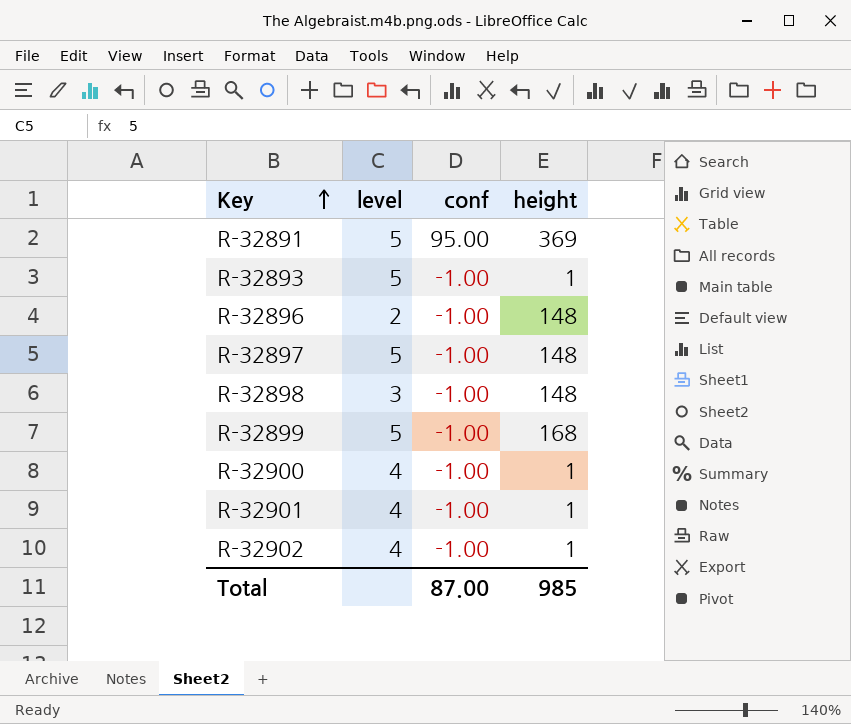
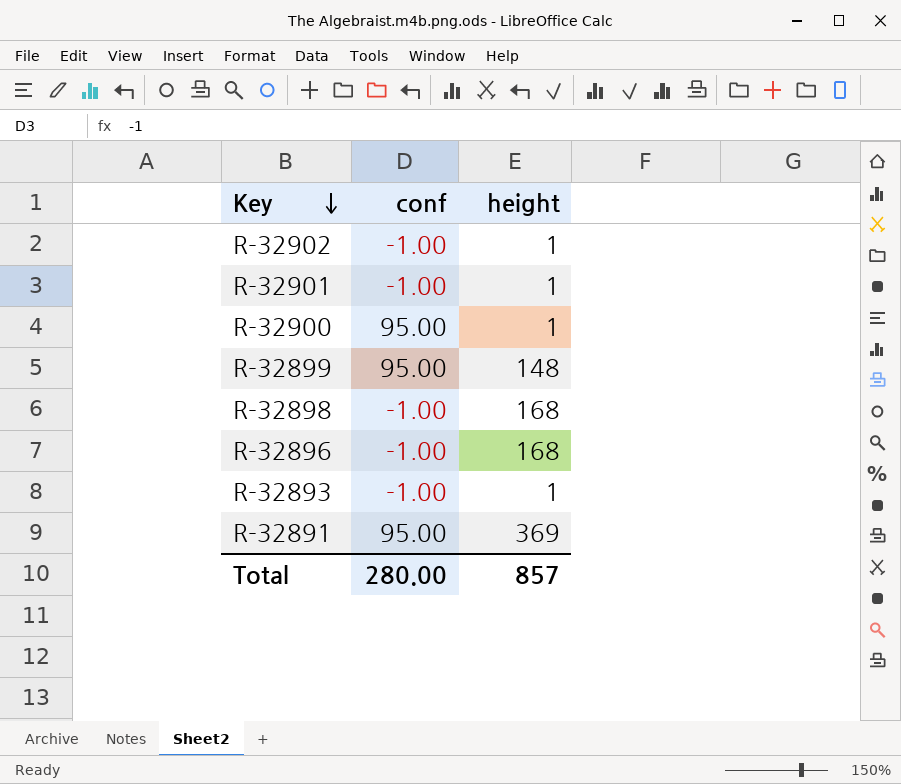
row order: Key ascending -> Key descending
column level | position: 2 -> none
row R-32897: 5 | -1.00 | 148 -> none
R-32900 | conf: -1.00 -> 95.00
R-32899 | conf: -1.00 -> 95.00
R-32899 | height: 168 -> 148
R-32898 | height: 148 -> 168
R-32896 | height: 148 -> 168
Total | conf: 87.00 -> 280.00
Total | height: 985 -> 857

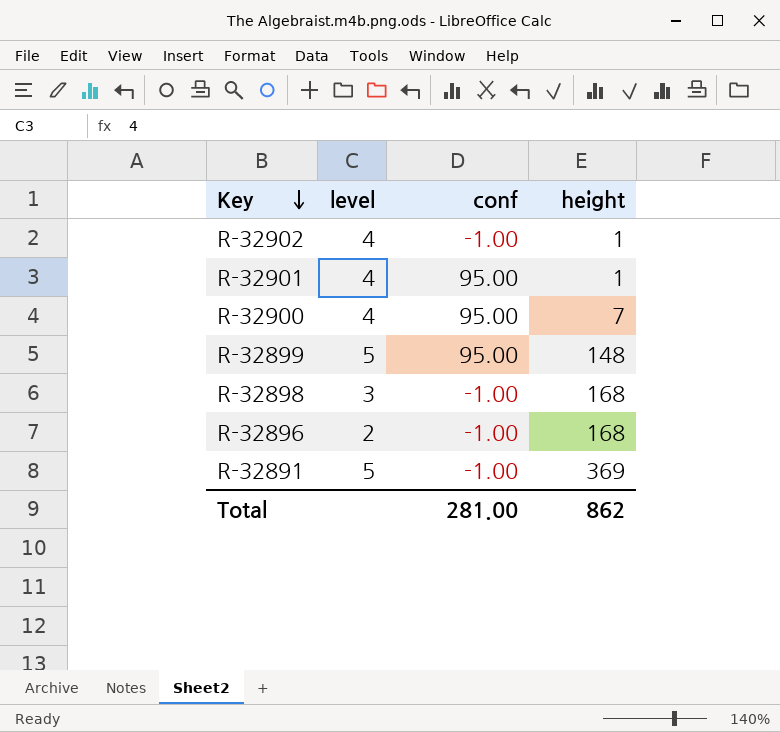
column level | position: none -> 2
row R-32893: -1.00 | 1 -> none
R-32901 | conf: -1.00 -> 95.00
R-32900 | height: 1 -> 7
R-32891 | conf: 95.00 -> -1.00
Total | conf: 280.00 -> 281.00
Total | height: 857 -> 862

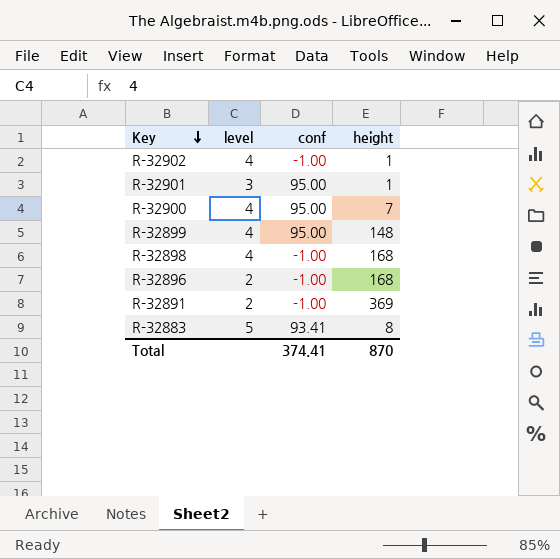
R-32901 | level: 4 -> 3
R-32899 | level: 5 -> 4
R-32898 | level: 3 -> 4
R-32891 | level: 5 -> 2
row R-32883: none -> 5 | 93.41 | 8
Total | conf: 281.00 -> 374.41
Total | height: 862 -> 870

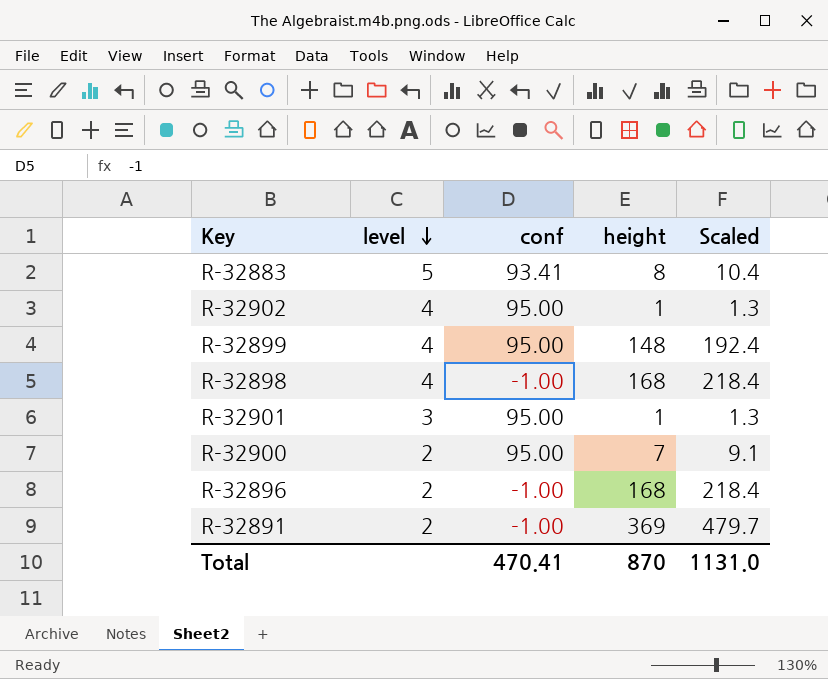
row order: Key descending -> level descending
column Scaled | formula: none -> [height] * 1.3
R-32902 | conf: -1.00 -> 95.00
R-32900 | level: 4 -> 2
Total | conf: 374.41 -> 470.41

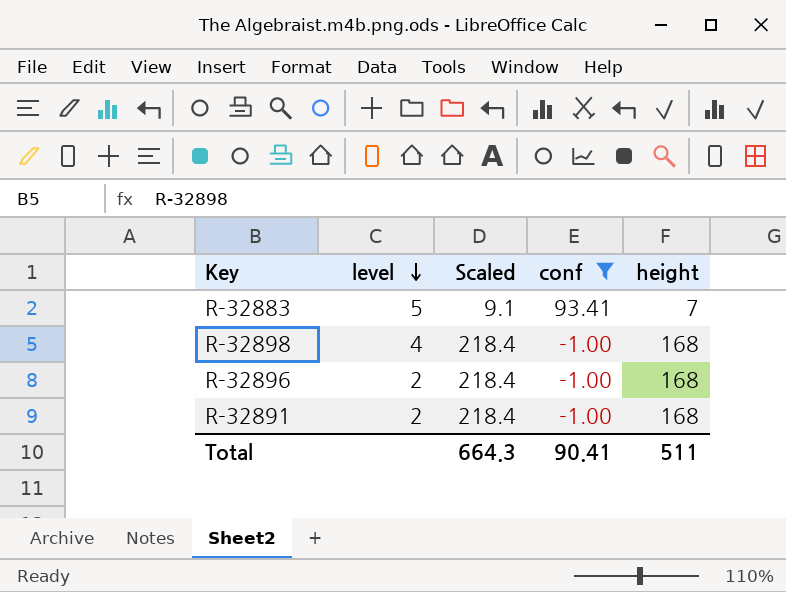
filter: none -> conf != 95.00
column Scaled | position: 5 -> 3
R-32883 | Scaled: 10.4 -> 9.1
R-32883 | height: 8 -> 7
R-32891 | Scaled: 479.7 -> 218.4
R-32891 | height: 369 -> 168
Total | Scaled: 1131.0 -> 664.3
Total | conf: 470.41 -> 90.41
Total | height: 870 -> 511

